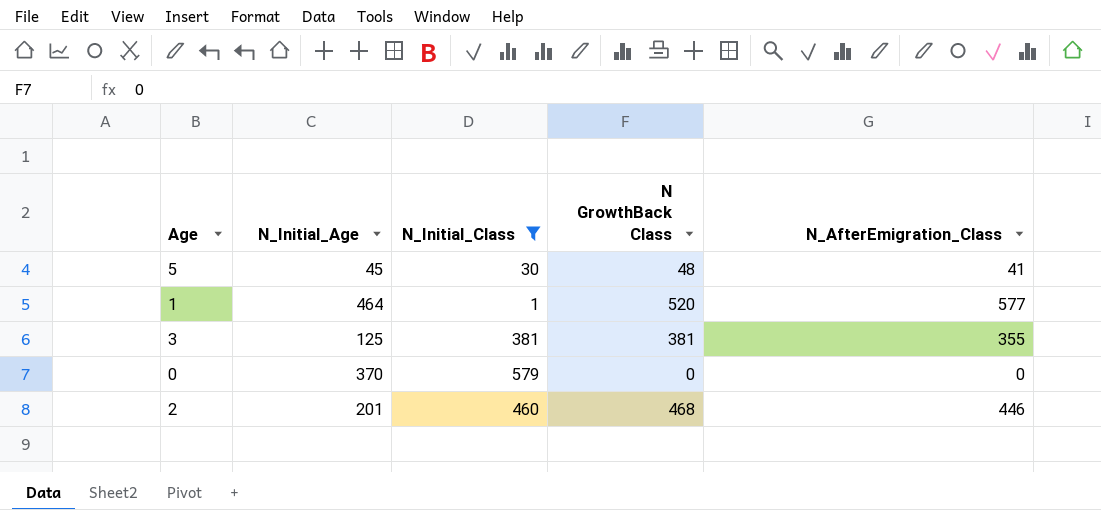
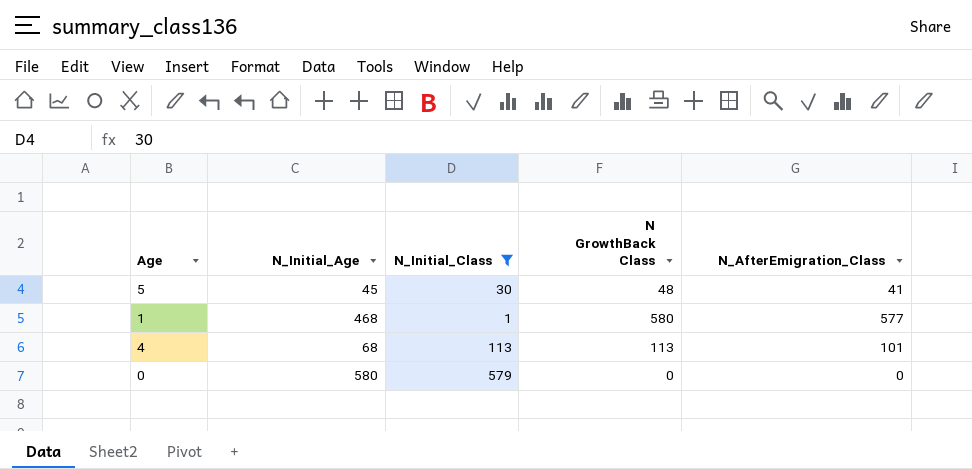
row 3: 125 | 381 | 381 | 355 -> none
row 2: 201 | 460 | 468 | 446 -> none
1 | N_Initial_Age: 464 -> 468
1 | N GrowthBack Class: 520 -> 580
row 4: none -> 68 | 113 | 113 | 101
0 | N_Initial_Age: 370 -> 580

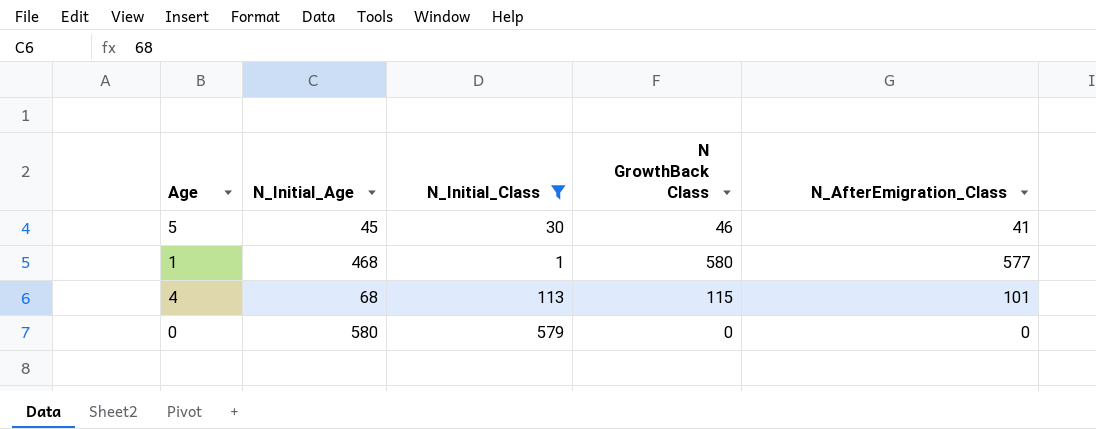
5 | N GrowthBack Class: 48 -> 46
4 | N GrowthBack Class: 113 -> 115

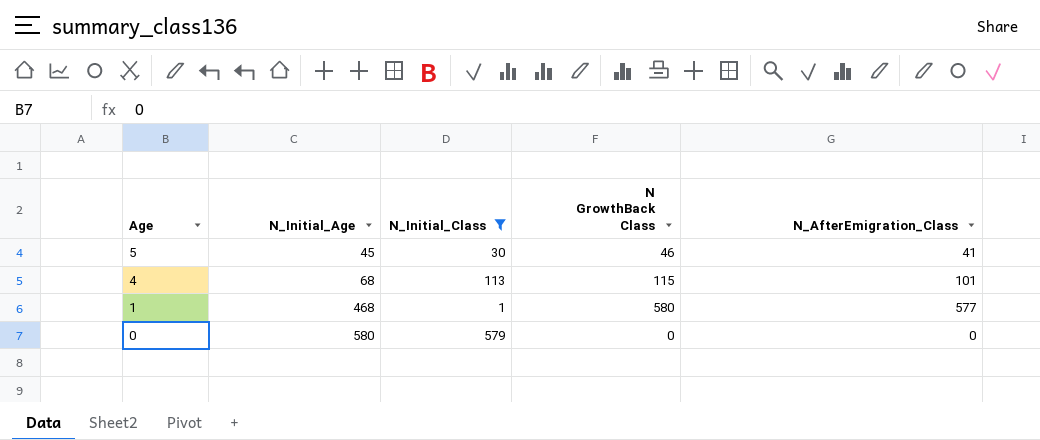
row order: none -> Age descending

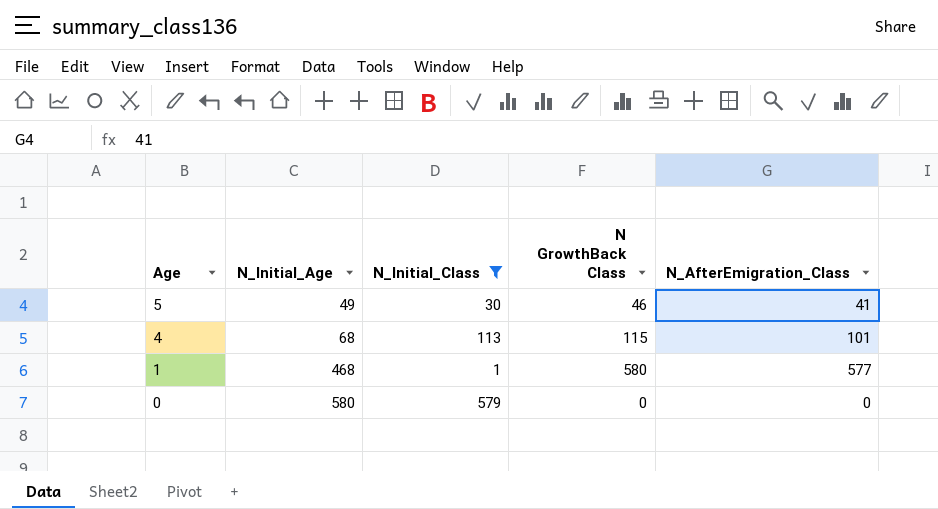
5 | N_Initial_Age: 45 -> 49

